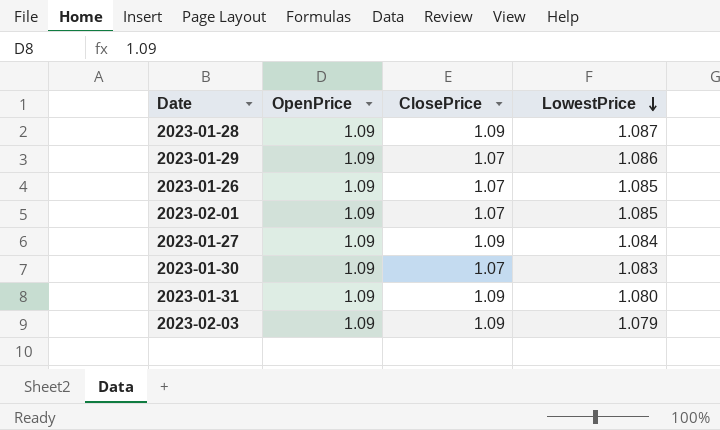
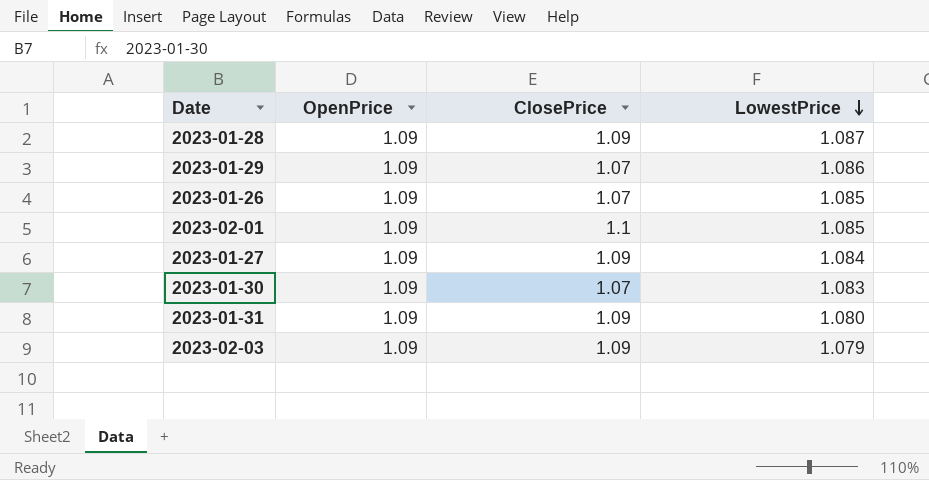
2023-02-01 | ClosePrice: 1.07 -> 1.1

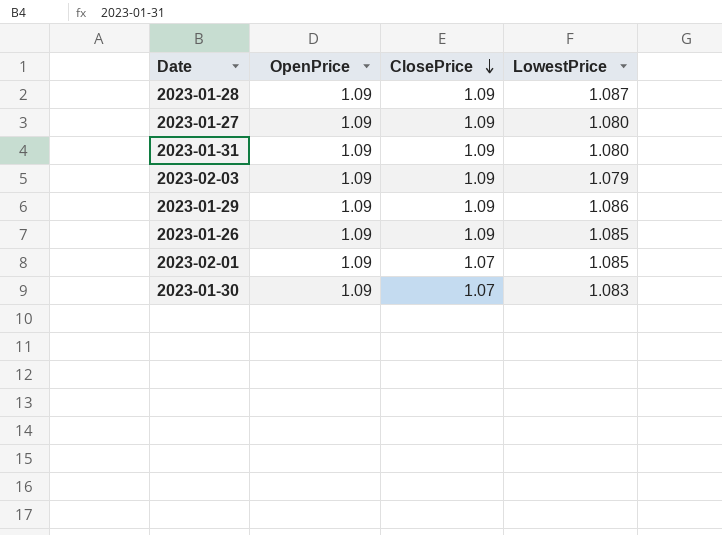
row order: LowestPrice descending -> ClosePrice descending
2023-01-27 | LowestPrice: 1.084 -> 1.080
2023-01-29 | ClosePrice: 1.07 -> 1.09
2023-01-26 | ClosePrice: 1.07 -> 1.09
2023-02-01 | ClosePrice: 1.1 -> 1.07

